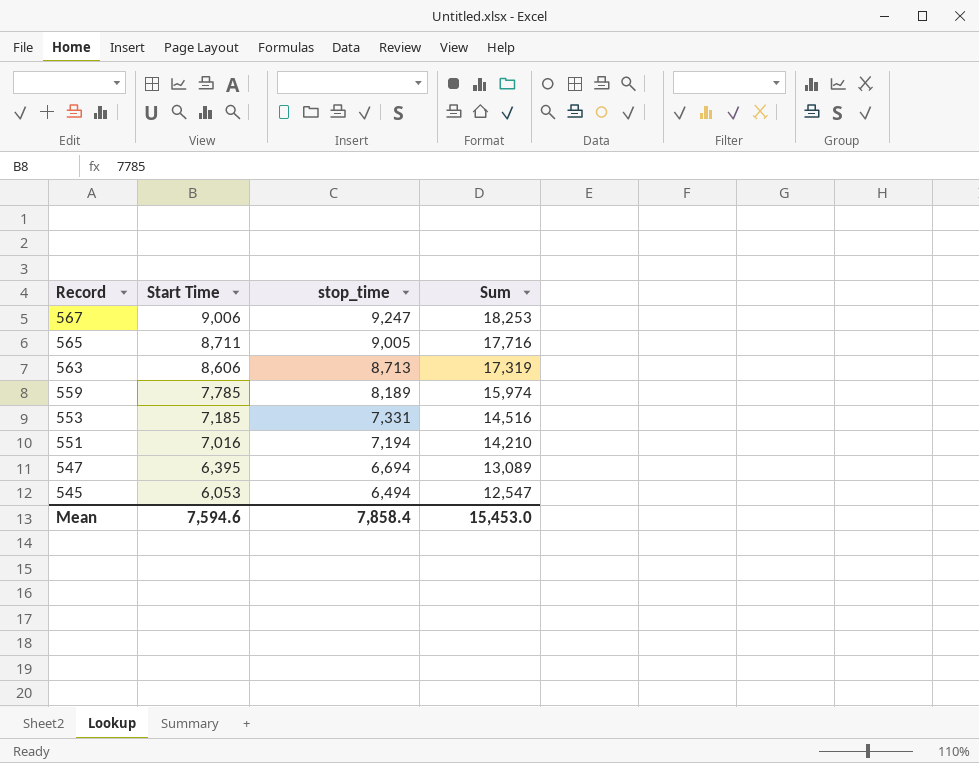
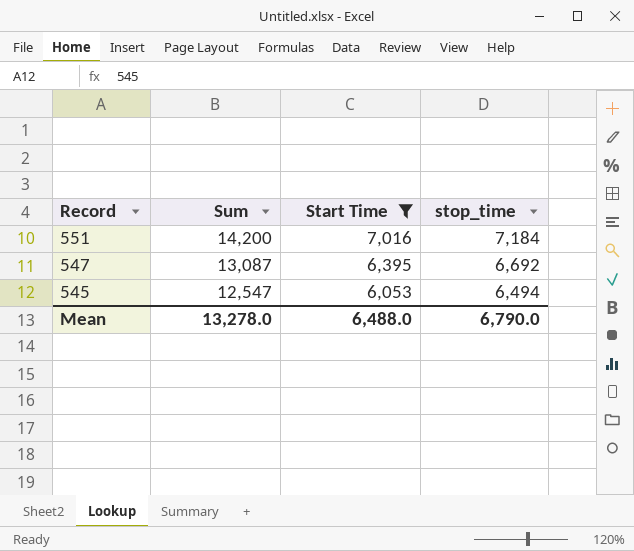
filter: none -> Start Time <= 7,016
column Sum | position: 4 -> 2
551 | Sum: 14,210 -> 14,200
551 | stop_time: 7,194 -> 7,184
547 | Sum: 13,089 -> 13,087
547 | stop_time: 6,694 -> 6,692
Mean | Sum: 15,453.0 -> 13,278.0
Mean | Start Time: 7,594.6 -> 6,488.0
Mean | stop_time: 7,858.4 -> 6,790.0

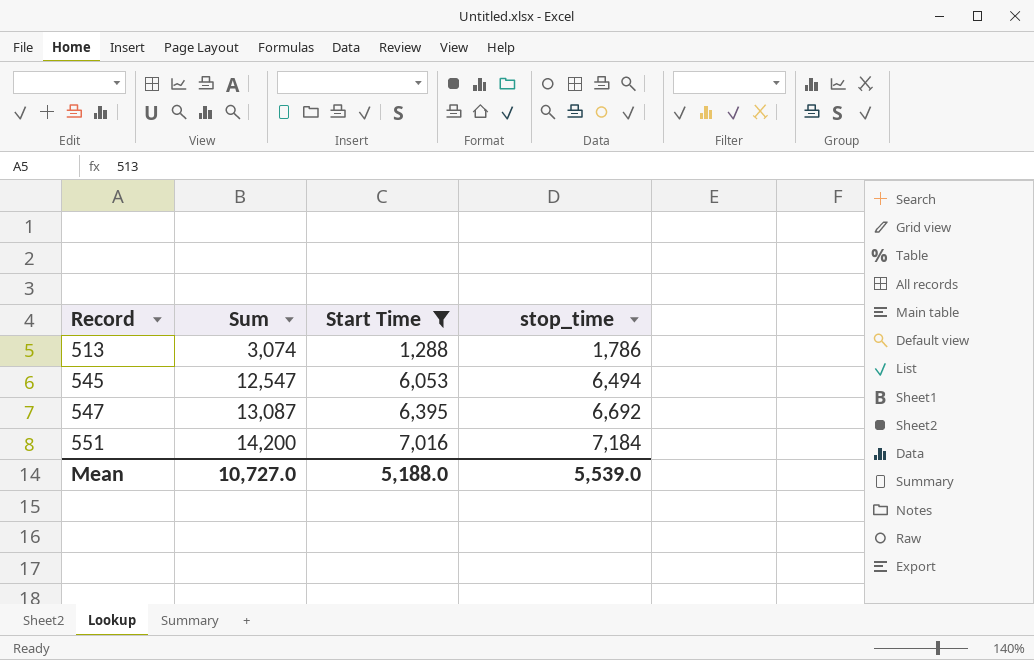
row order: Record descending -> Record ascending
row 513: none -> 3,074 | 1,288 | 1,786
Mean | Sum: 13,278.0 -> 10,727.0
Mean | Start Time: 6,488.0 -> 5,188.0
Mean | stop_time: 6,790.0 -> 5,539.0

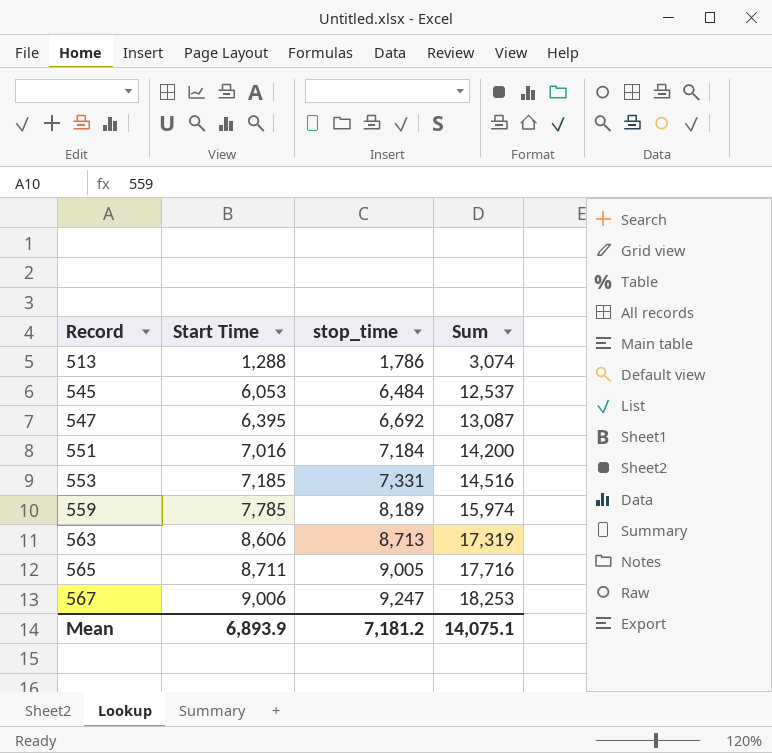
filter: Start Time <= 7,016 -> none
column Sum | position: 2 -> 4
545 | stop_time: 6,494 -> 6,484
545 | Sum: 12,547 -> 12,537
Mean | Start Time: 5,188.0 -> 6,893.9
Mean | stop_time: 5,539.0 -> 7,181.2
Mean | Sum: 10,727.0 -> 14,075.1

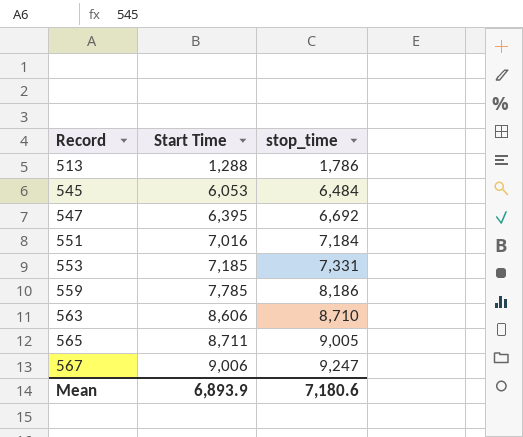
column Sum | formula: [Start Time] + [stop_time] -> none
559 | stop_time: 8,189 -> 8,186
563 | stop_time: 8,713 -> 8,710
Mean | stop_time: 7,181.2 -> 7,180.6

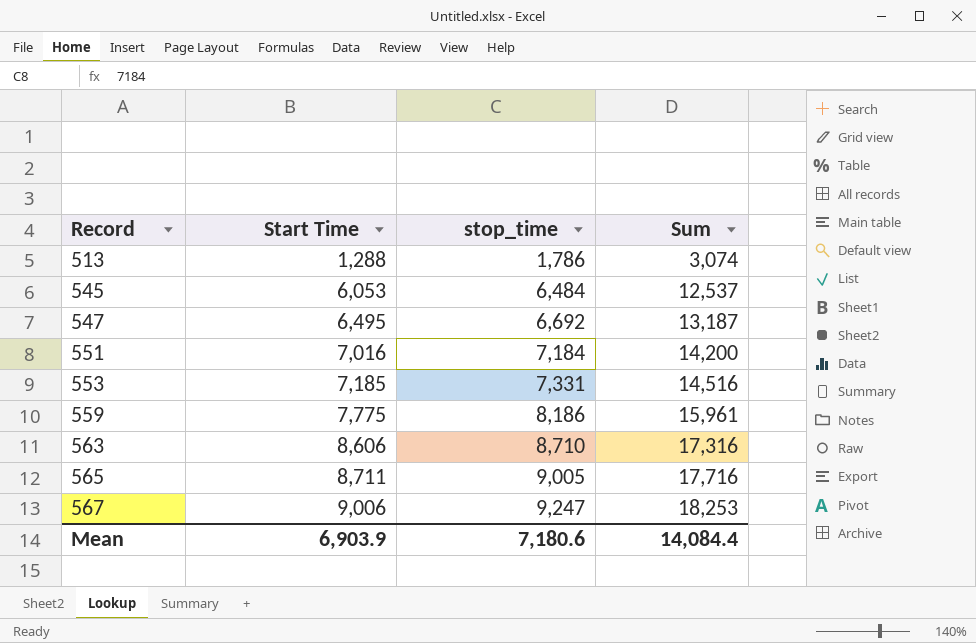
column Sum | formula: none -> [Start Time] + [stop_time]
547 | Start Time: 6,395 -> 6,495
559 | Start Time: 7,785 -> 7,775
Mean | Start Time: 6,893.9 -> 6,903.9

